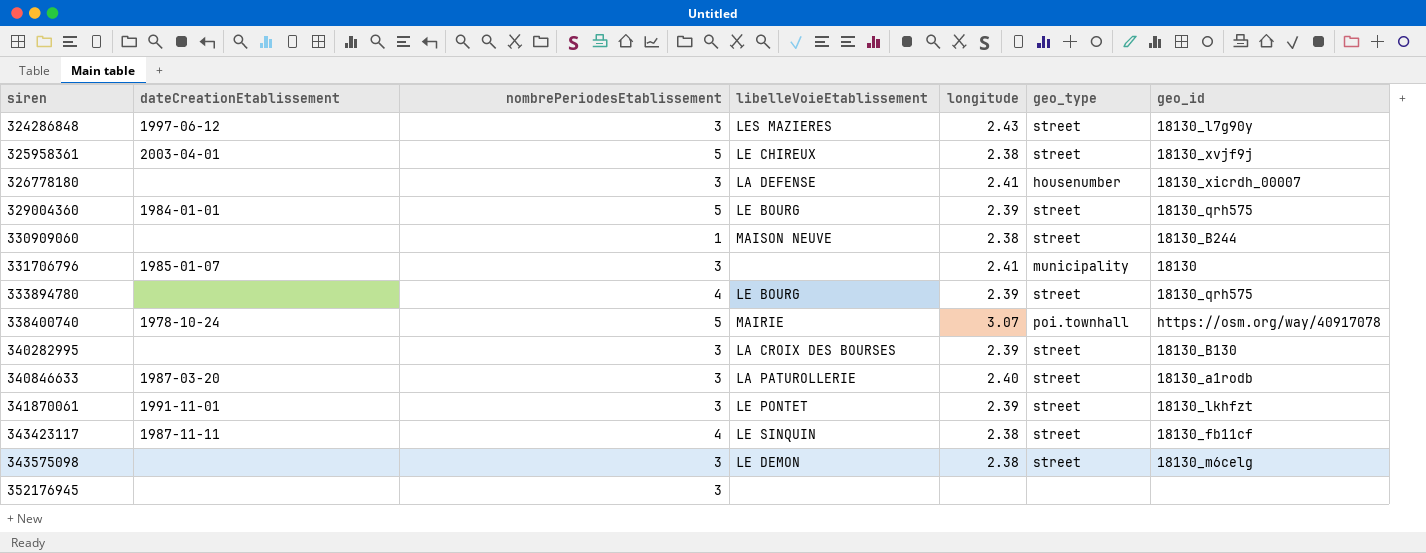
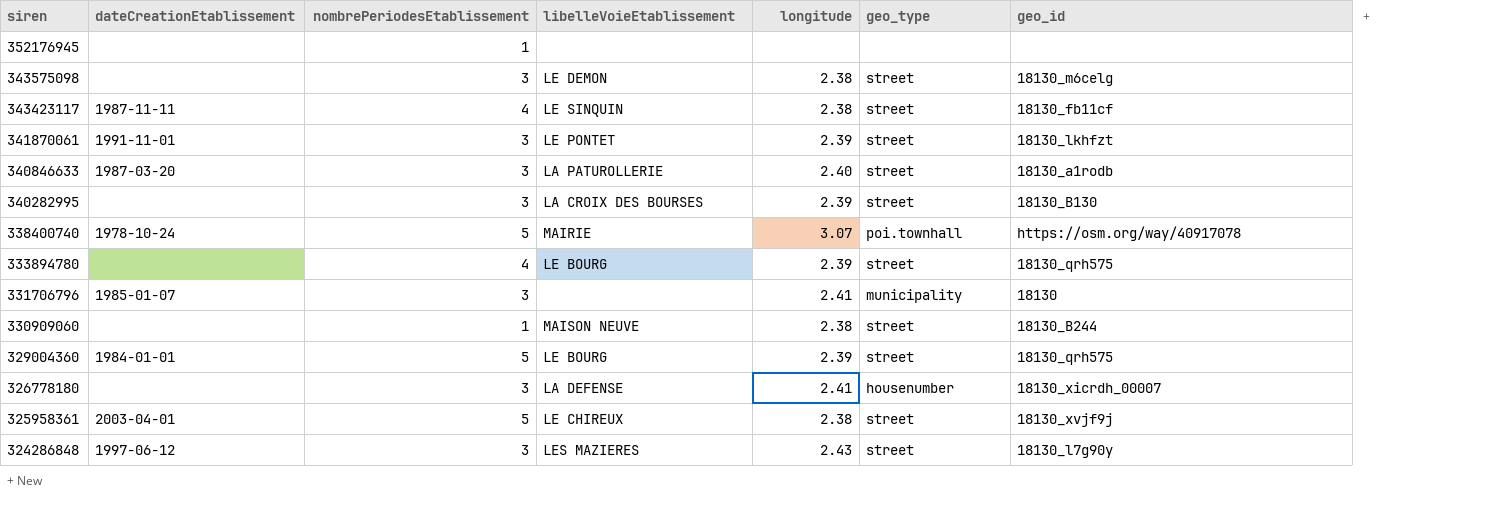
row order: siren ascending -> siren descending
352176945 | nombrePeriodesEtablissement: 3 -> 1

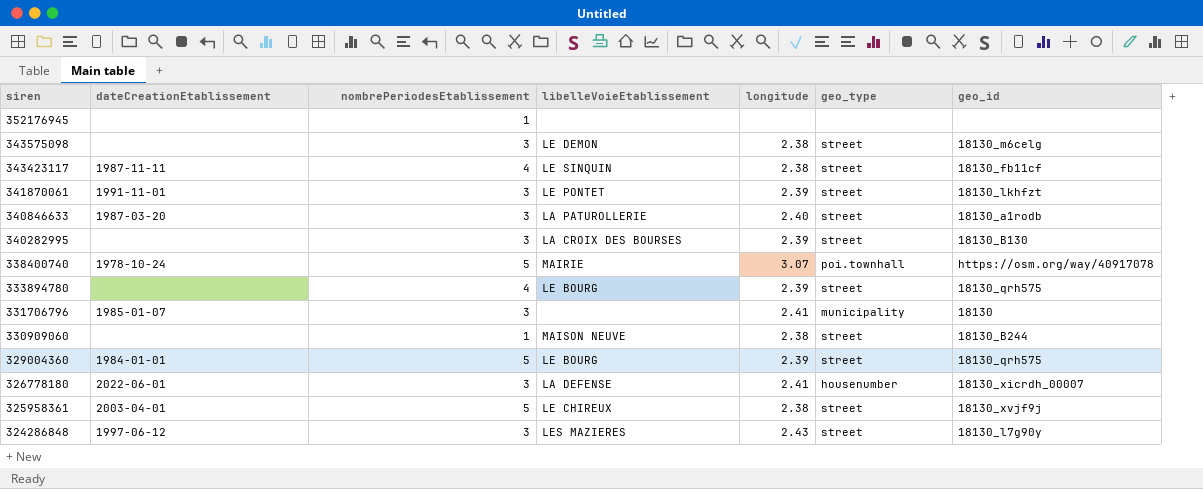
326778180 | dateCreationEtablissement: none -> 2022-06-01

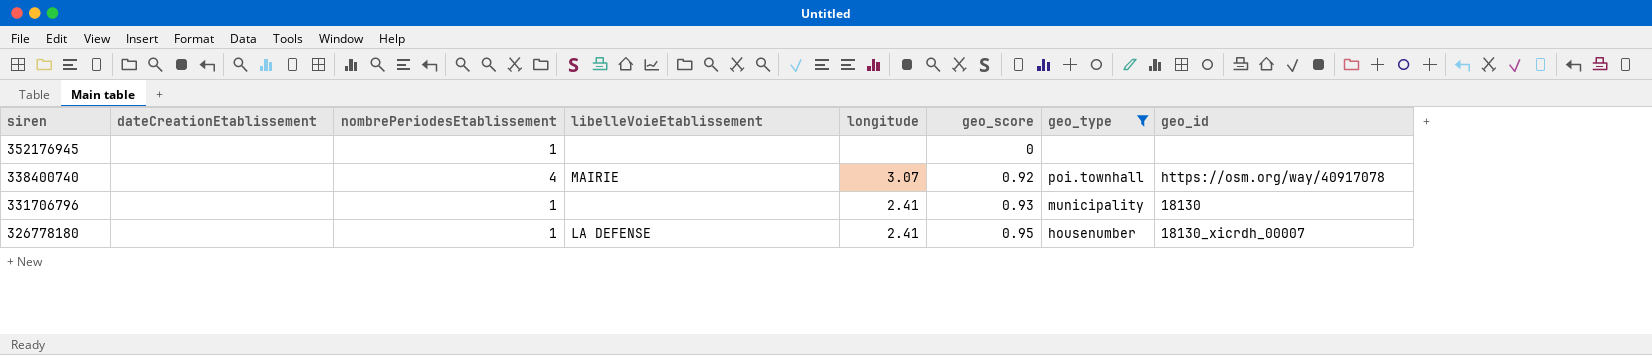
filter: none -> geo_type != street
column geo_score | position: none -> 6
338400740 | dateCreationEtablissement: 1978-10-24 -> none
338400740 | nombrePeriodesEtablissement: 5 -> 4
331706796 | dateCreationEtablissement: 1985-01-07 -> none
331706796 | nombrePeriodesEtablissement: 3 -> 1
326778180 | dateCreationEtablissement: 2022-06-01 -> none
326778180 | nombrePeriodesEtablissement: 3 -> 1

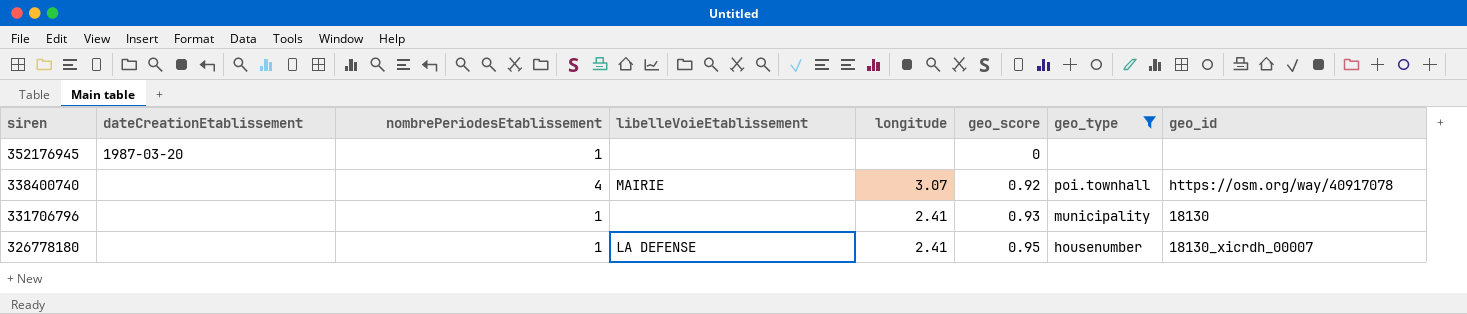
352176945 | dateCreationEtablissement: none -> 1987-03-20

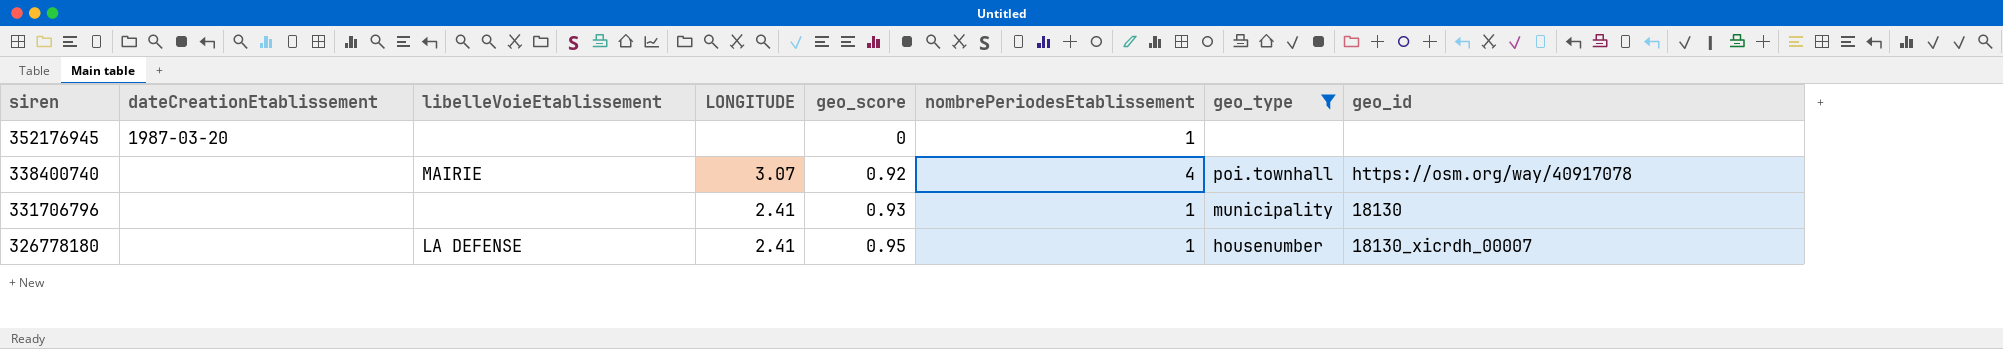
column name: longitude -> LONGITUDE
column nombrePeriodesEtablissement | position: 3 -> 6

